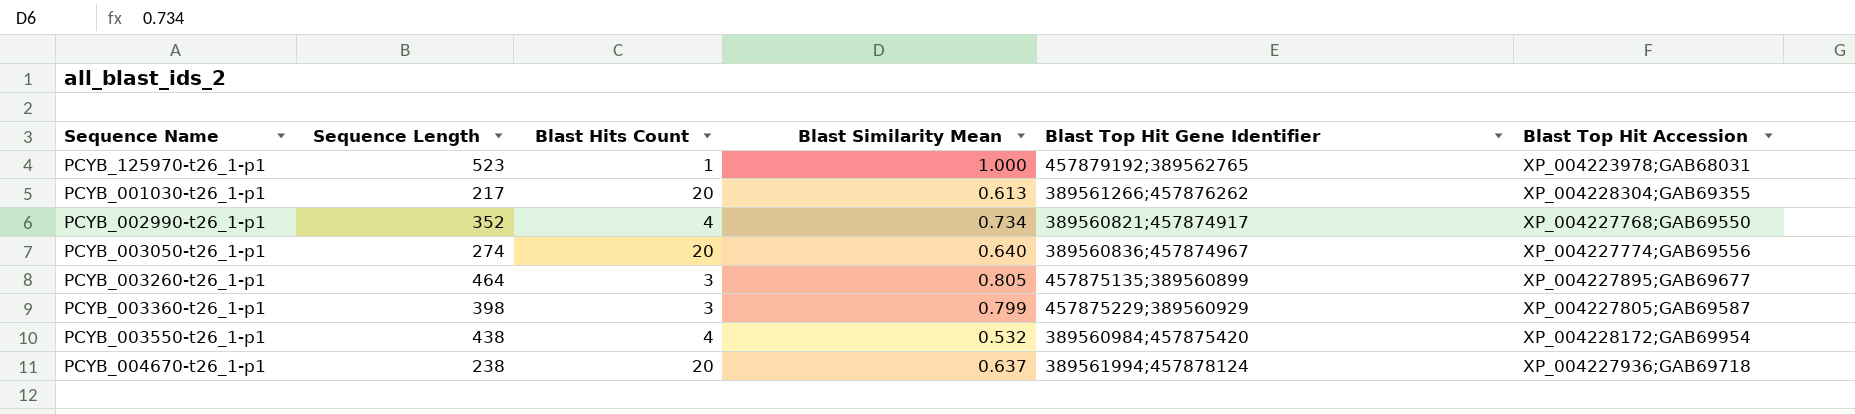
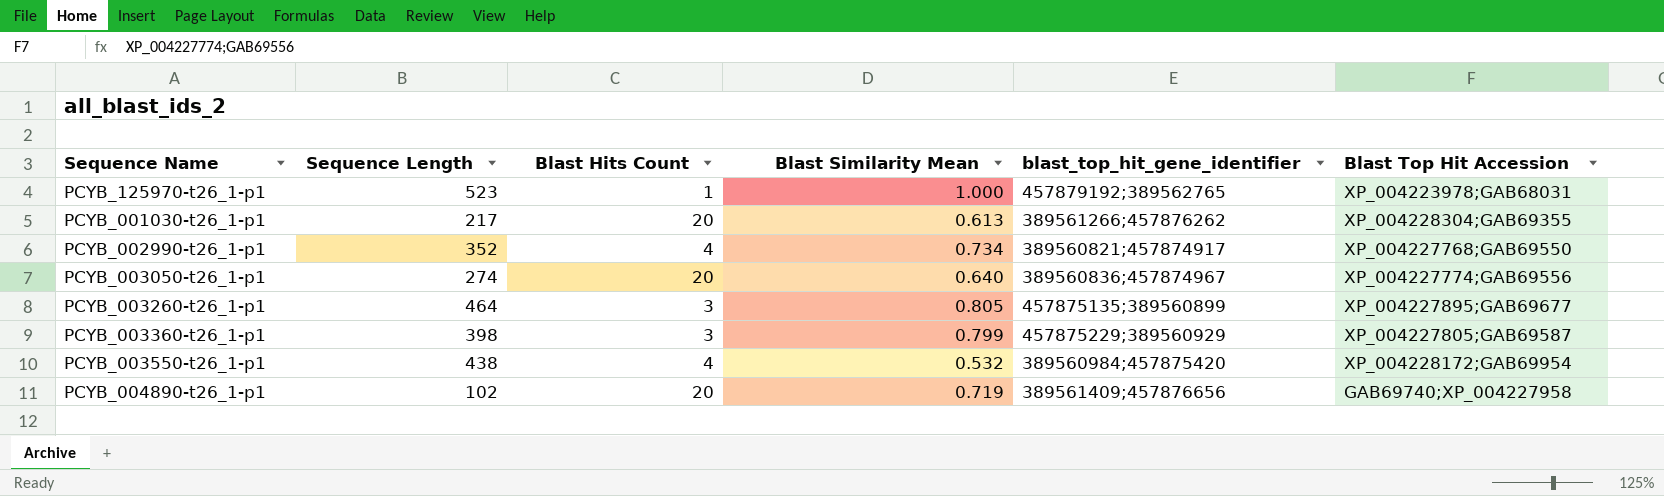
column name: Blast Top Hit Gene Identifier -> blast_top_hit_gene_identifier
row PCYB_004670-t26_1-p1: 238 | 20 | 0.637 | 389561994;457878124 | XP_004227936;GAB69718 -> none
row PCYB_004890-t26_1-p1: none -> 102 | 20 | 0.719 | 389561409;457876656 | GAB69740;XP_004227958

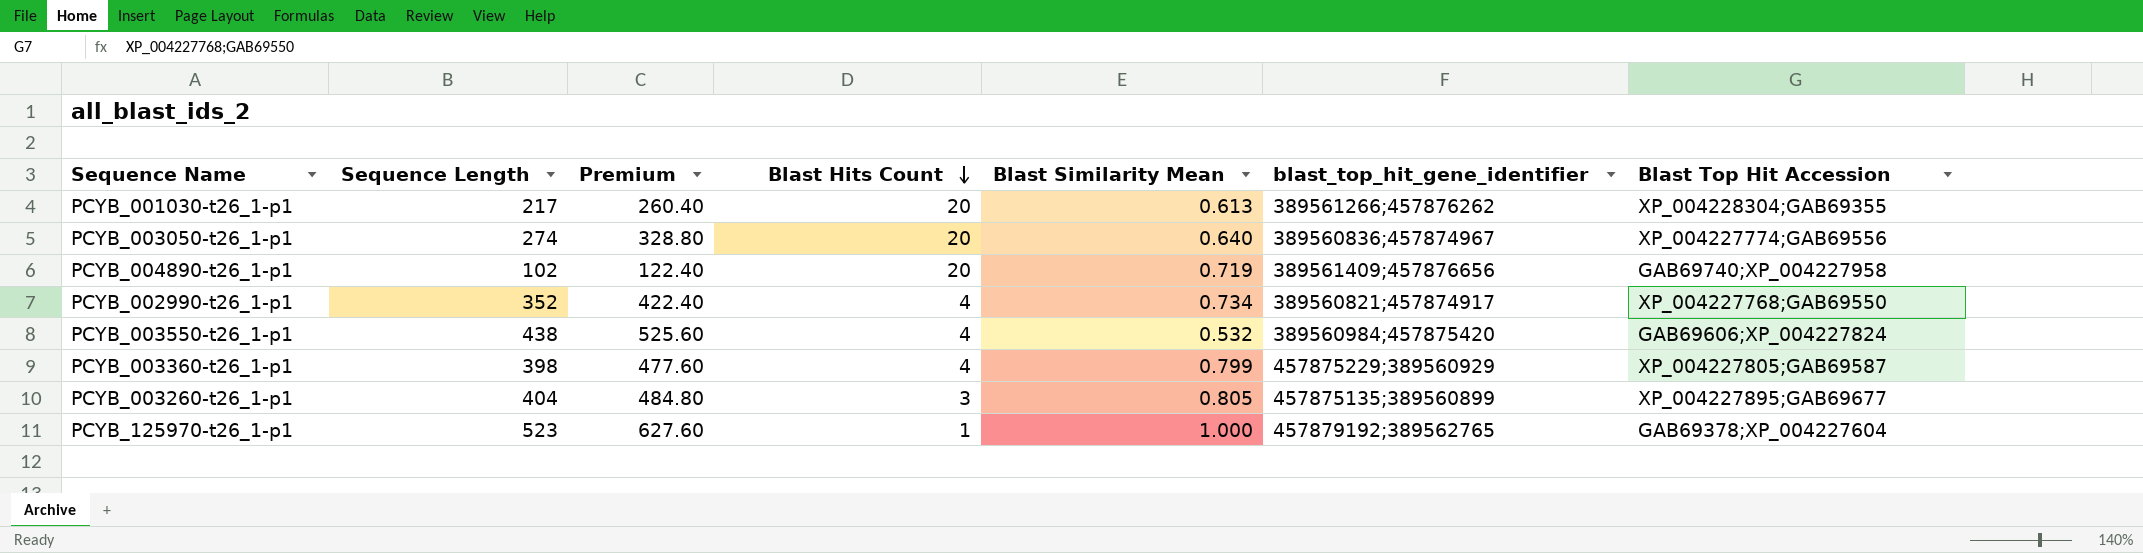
row order: none -> Blast Hits Count descending
column Premium | formula: none -> [Sequence Length] * 1.2
PCYB_003550-t26_1-p1 | Blast Top Hit Accession: XP_004228172;GAB69954 -> GAB69606;XP_004227824
PCYB_003360-t26_1-p1 | Blast Hits Count: 3 -> 4
PCYB_003260-t26_1-p1 | Sequence Length: 464 -> 404
PCYB_125970-t26_1-p1 | Blast Top Hit Accession: XP_004223978;GAB68031 -> GAB69378;XP_004227604

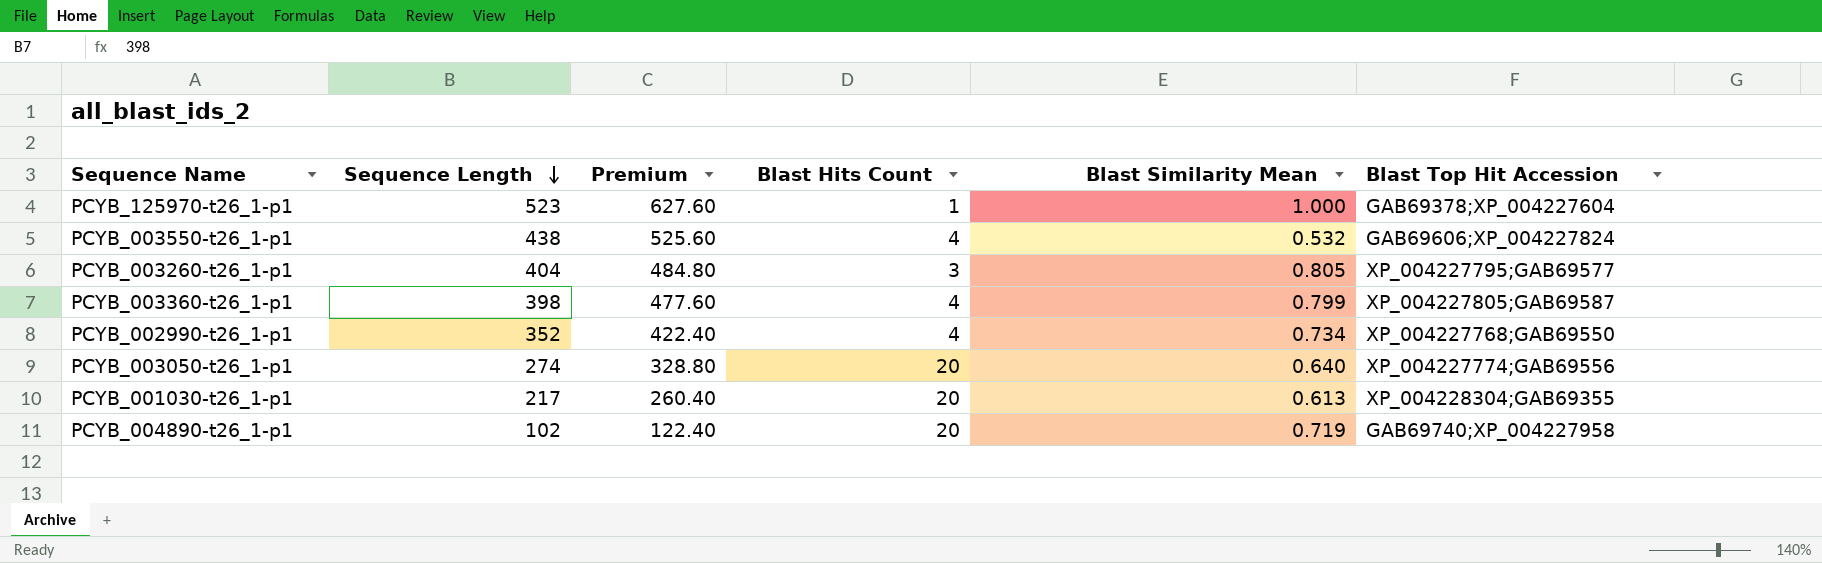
row order: Blast Hits Count descending -> Sequence Length descending
column blast_top_hit_gene_identifier | position: 6 -> none
PCYB_003260-t26_1-p1 | Blast Top Hit Accession: XP_004227895;GAB69677 -> XP_004227795;GAB69577

